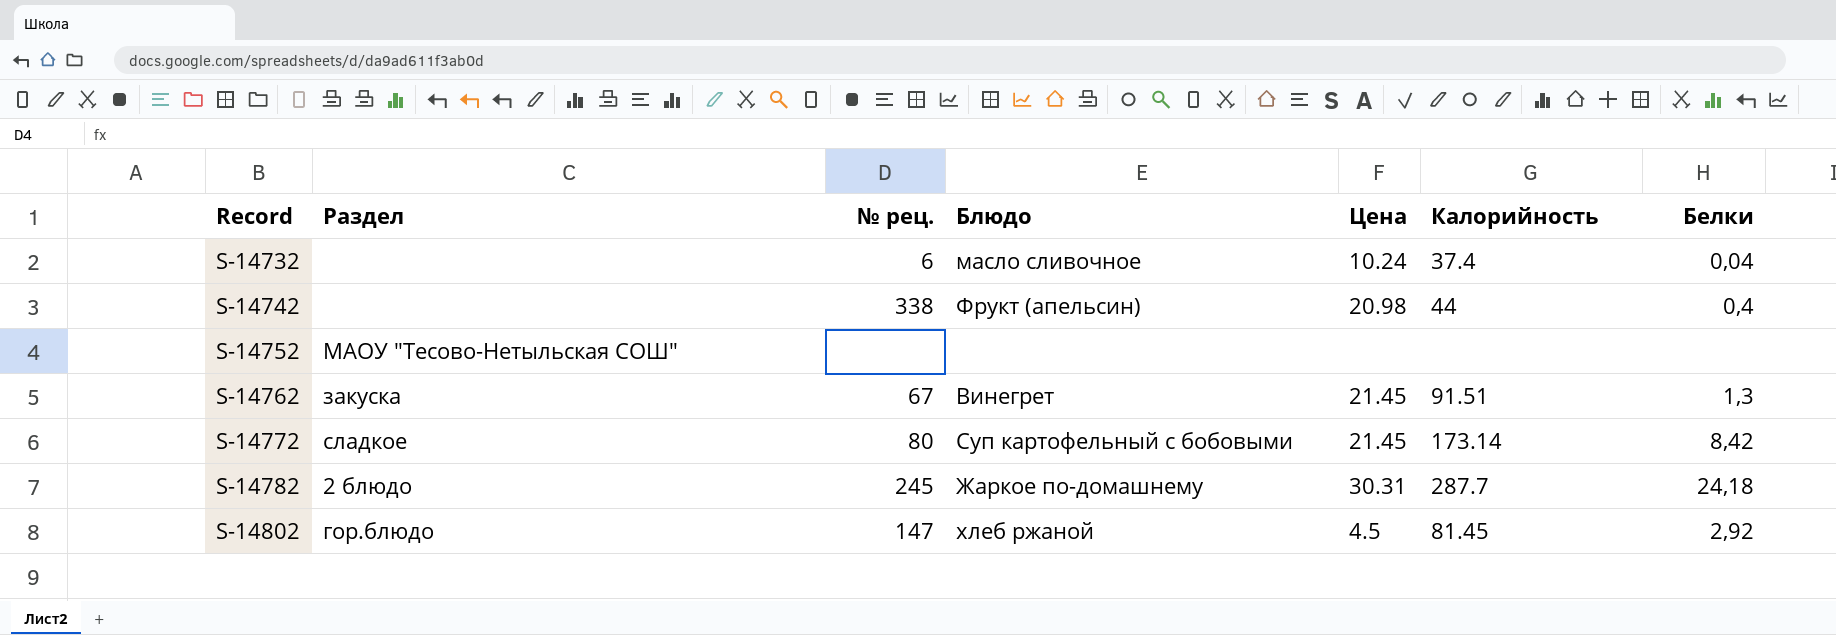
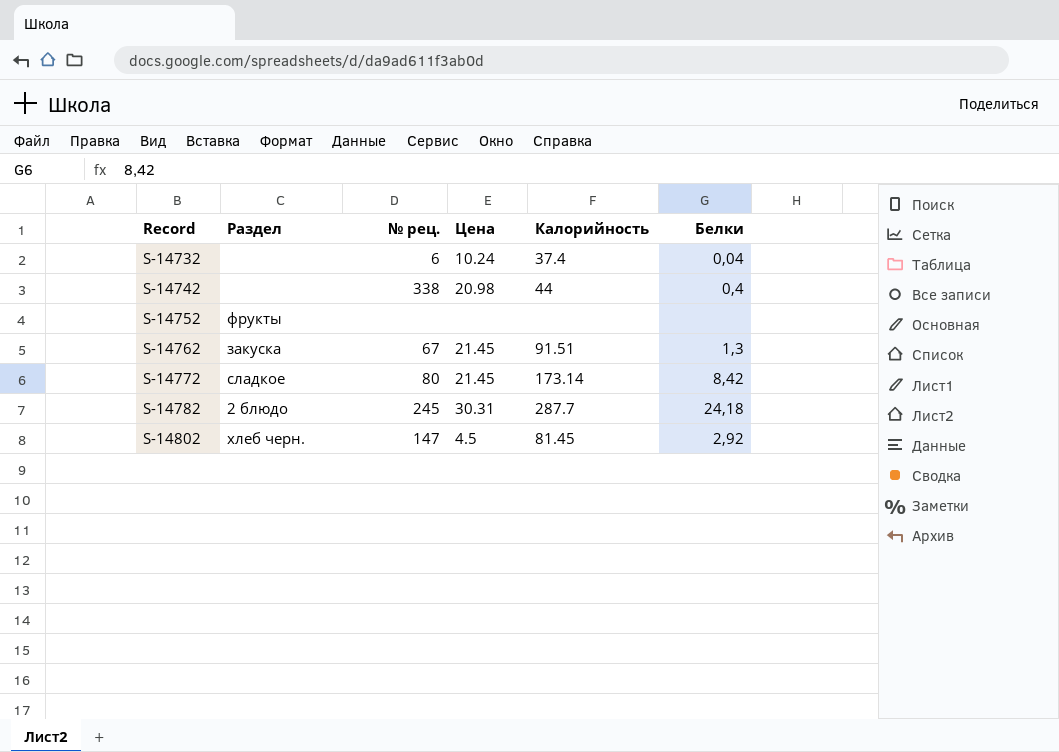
column Блюдо | position: 4 -> none
S-14752 | Раздел: МАОУ "Тесово-Нетыльская СОШ" -> фрукты
S-14802 | Раздел: гор.блюдо -> хлеб черн.

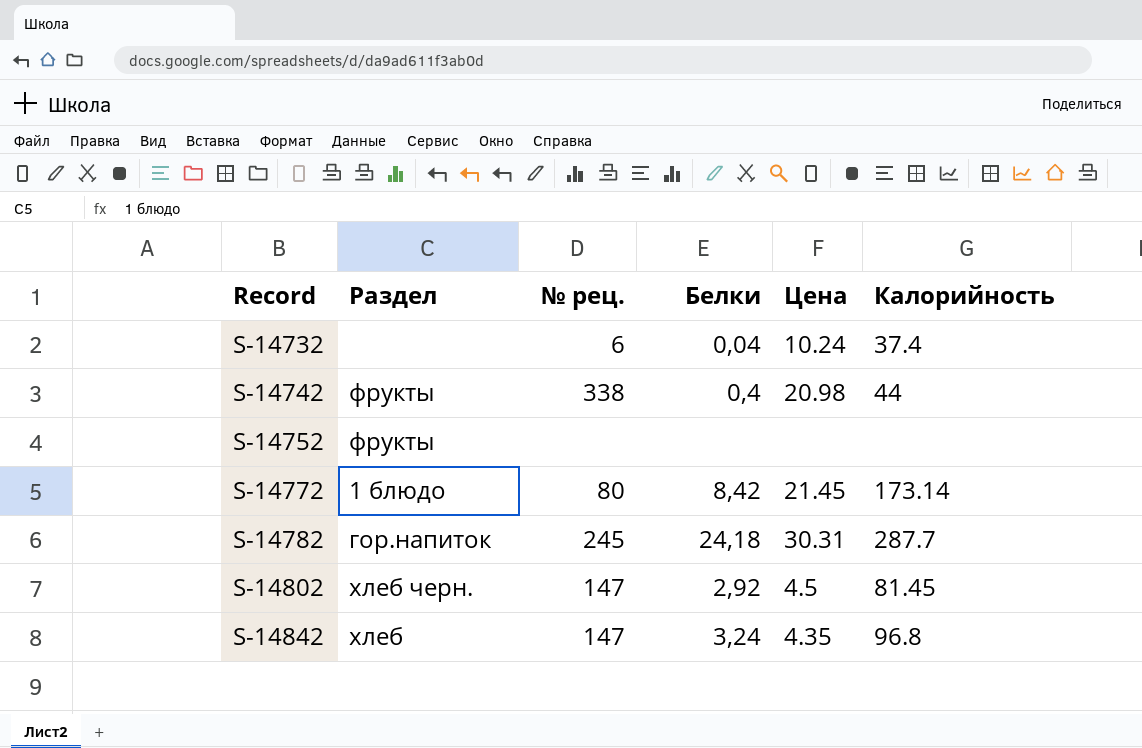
column Белки | position: 6 -> 4
row S-14762: закуска | 67 | 21.45 | 91.51 | 1,3 -> none
S-14742 | Раздел: none -> фрукты
S-14772 | Раздел: сладкое -> 1 блюдо
S-14782 | Раздел: 2 блюдо -> гор.напиток
row S-14842: none -> хлеб | 147 | 3,24 | 4.35 | 96.8

